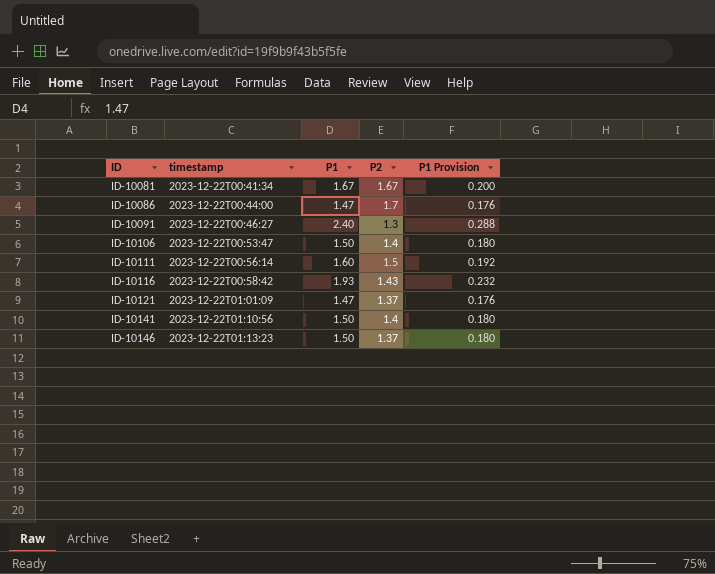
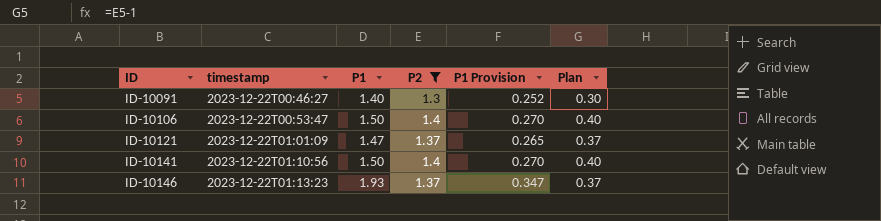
filter: none -> P2 <= 1.4
column P1 Provision | formula: [P1] * 0.12 -> [P1] * 0.18
column Plan | formula: none -> [P2] - 1
ID-10091 | P1: 2.40 -> 1.40
ID-10146 | P1: 1.50 -> 1.93

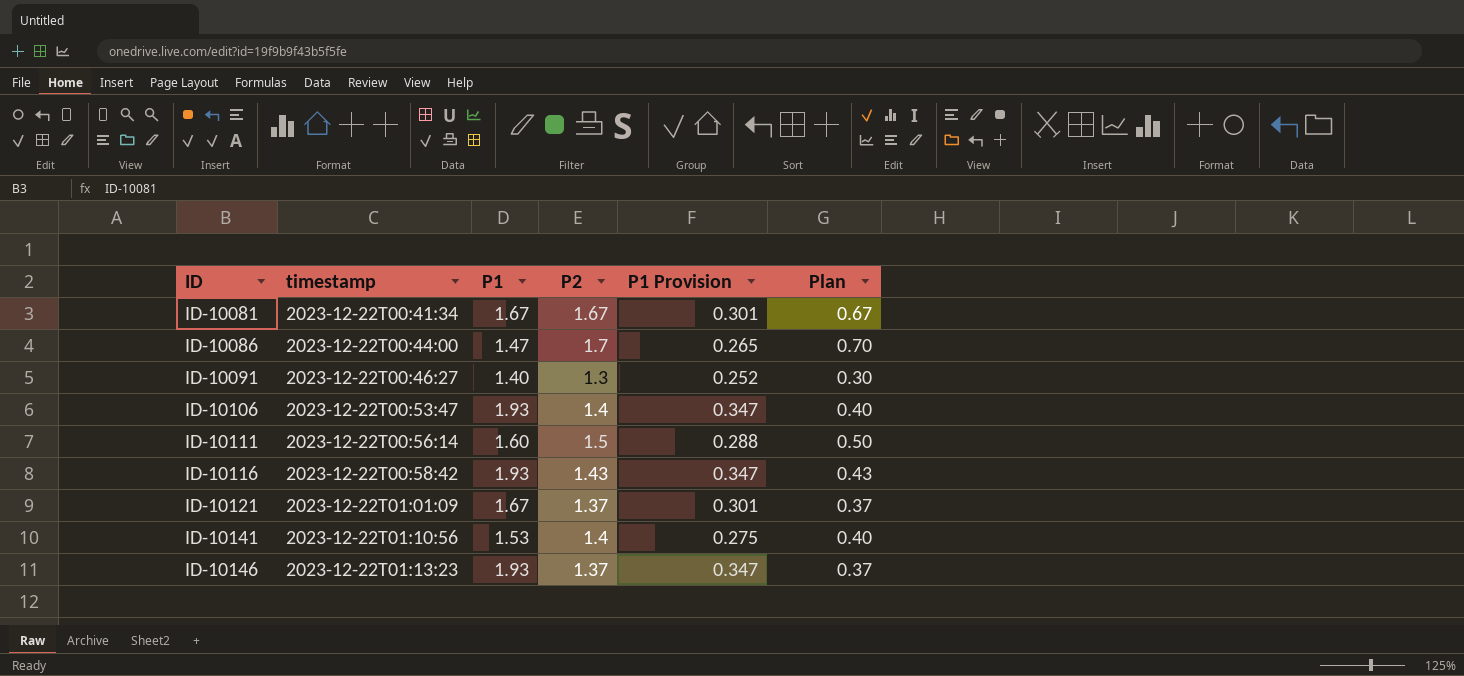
filter: P2 <= 1.4 -> none
ID-10106 | P1: 1.50 -> 1.93
ID-10106 | P1 Provision: 0.270 -> 0.347
ID-10121 | P1: 1.47 -> 1.67
ID-10121 | P1 Provision: 0.265 -> 0.301
ID-10141 | P1: 1.50 -> 1.53
ID-10141 | P1 Provision: 0.270 -> 0.275

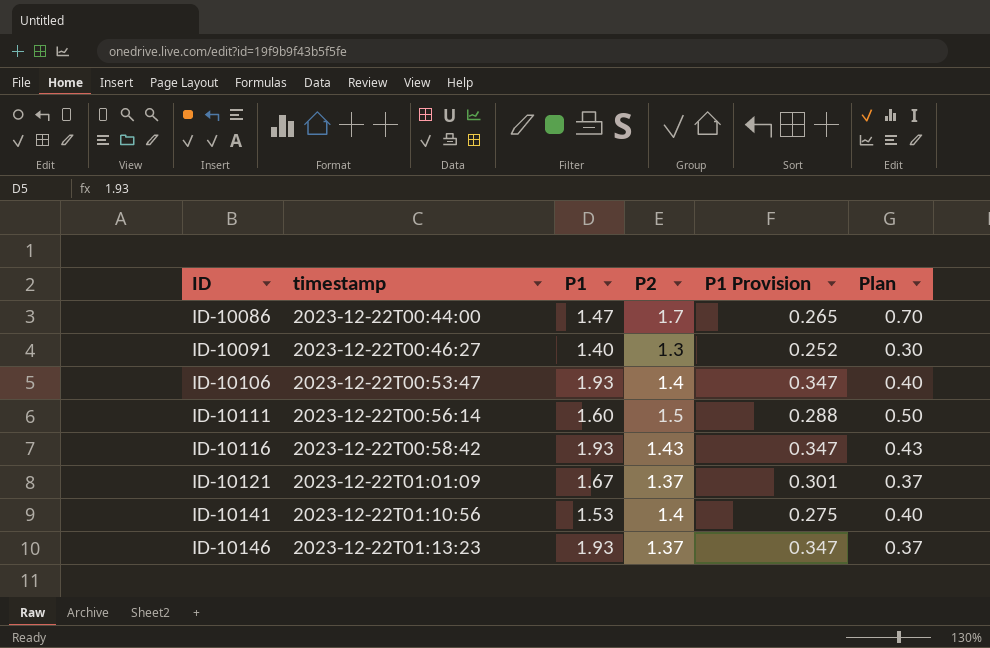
row ID-10081: 2023-12-22T00:41:34 | 1.67 | 1.67 | 0.301 | 0.67 -> none

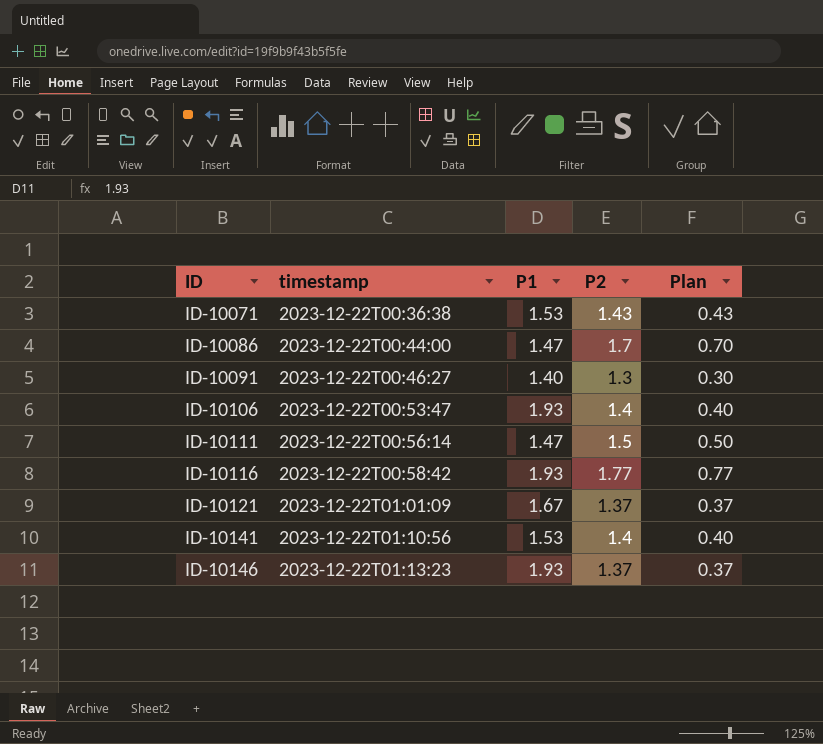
column P1 Provision | formula: [P1] * 0.18 -> none
row ID-10071: none -> 2023-12-22T00:36:38 | 1.53 | 1.43 | 0.43
ID-10111 | P1: 1.60 -> 1.47
ID-10116 | P2: 1.43 -> 1.77
ID-10116 | Plan: 0.43 -> 0.77

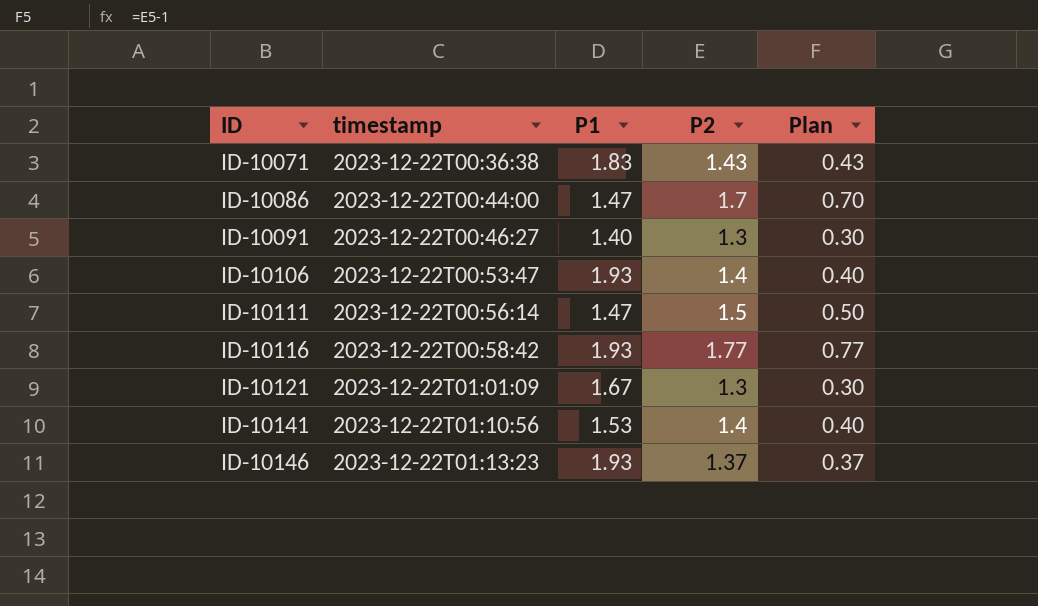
ID-10071 | P1: 1.53 -> 1.83
ID-10121 | P2: 1.37 -> 1.3
ID-10121 | Plan: 0.37 -> 0.30

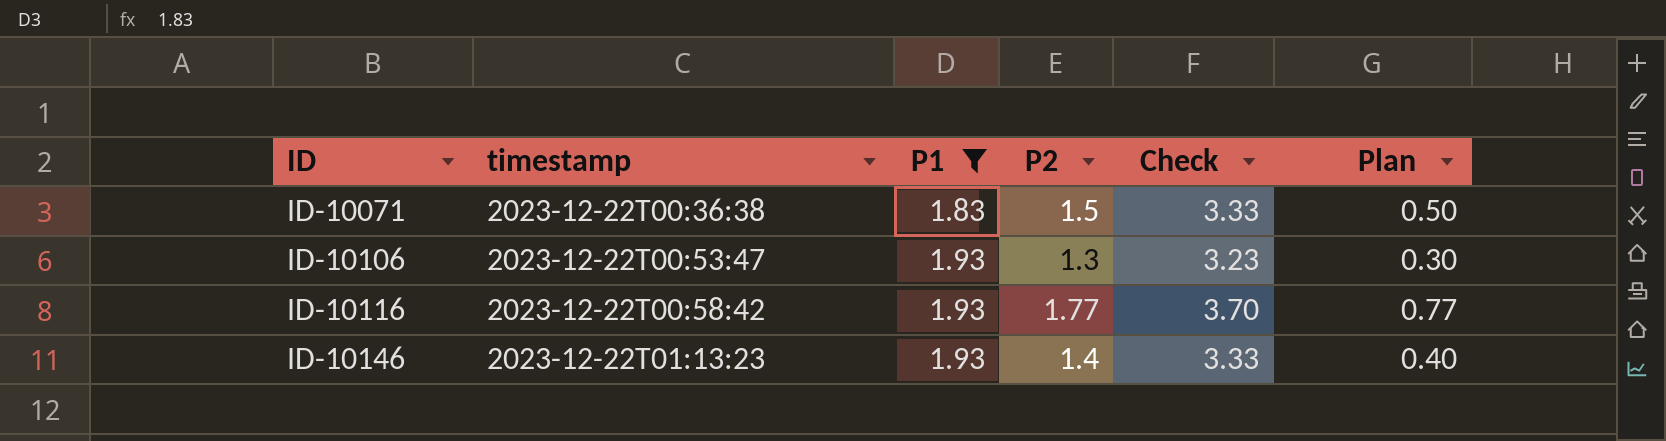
filter: none -> P1 >= 1.83
column Check | formula: none -> [P1] + [P2]
ID-10071 | P2: 1.43 -> 1.5
ID-10071 | Plan: 0.43 -> 0.50
ID-10106 | P2: 1.4 -> 1.3
ID-10106 | Plan: 0.40 -> 0.30
ID-10146 | P2: 1.37 -> 1.4
ID-10146 | Plan: 0.37 -> 0.40

